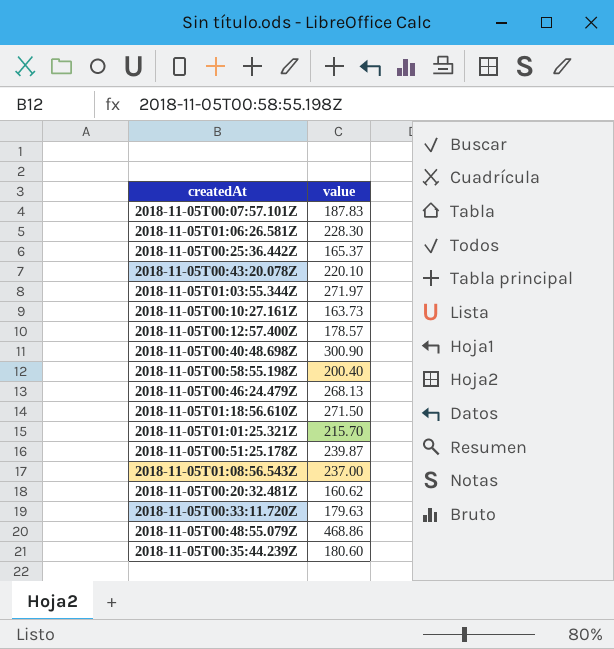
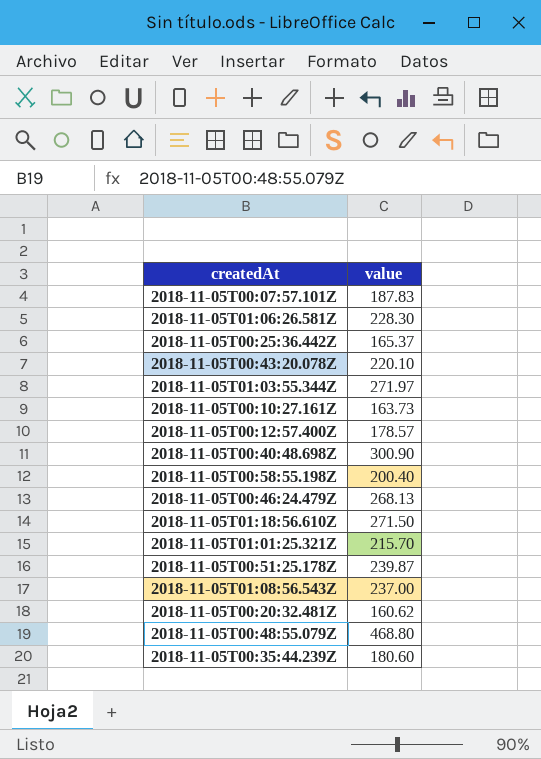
row 2018-11-05T00:33:11.720Z: 179.63 -> none
2018-11-05T00:48:55.079Z | value: 468.86 -> 468.80

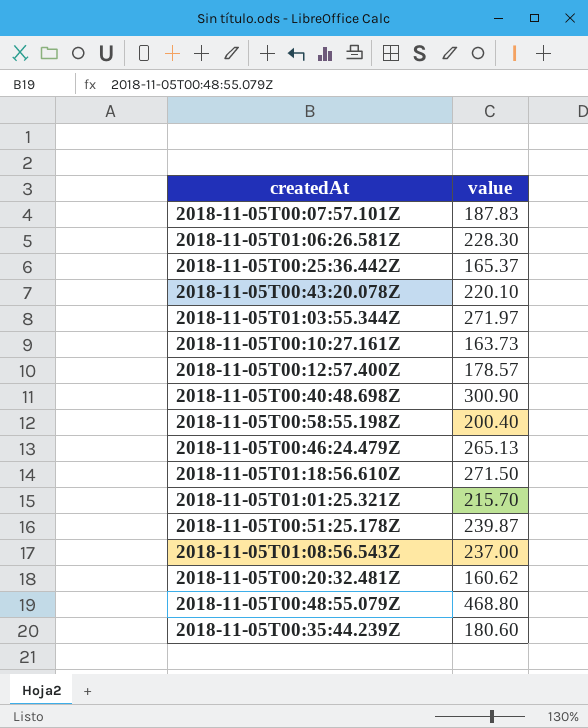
2018-11-05T00:46:24.479Z | value: 268.13 -> 265.13

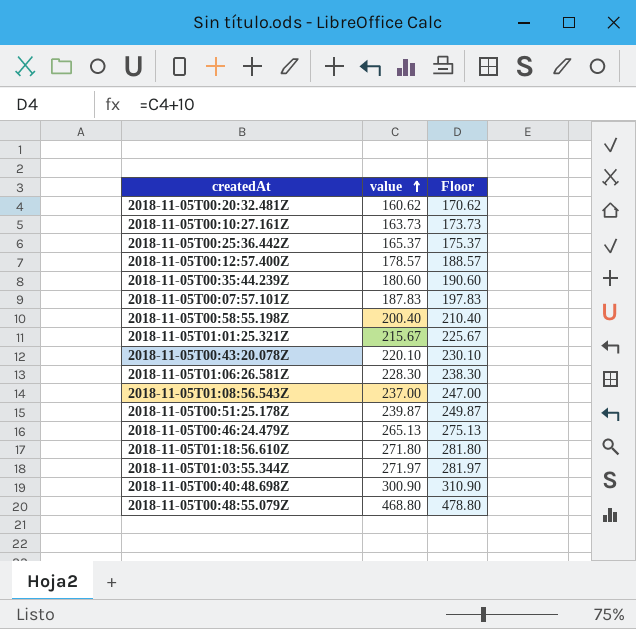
row order: none -> value ascending
column Floor | formula: none -> [value] + 10
2018-11-05T01:01:25.321Z | value: 215.70 -> 215.67
2018-11-05T01:18:56.610Z | value: 271.50 -> 271.80

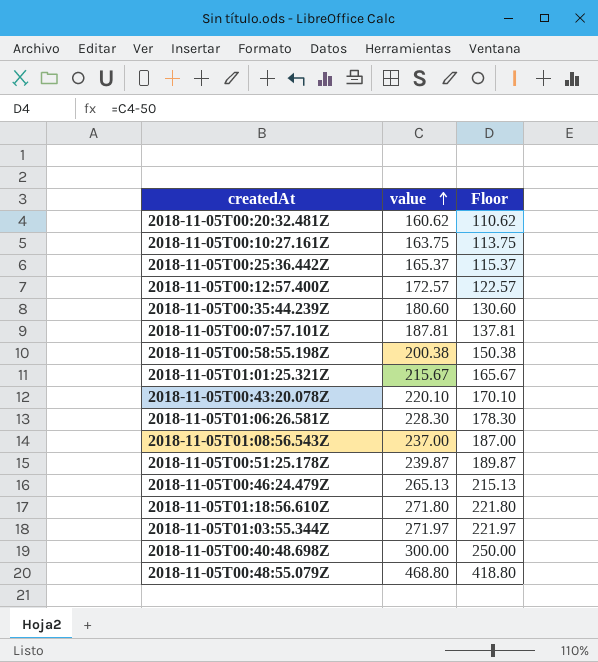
column Floor | formula: [value] + 10 -> [value] - 50
2018-11-05T00:10:27.161Z | value: 163.73 -> 163.75
2018-11-05T00:12:57.400Z | value: 178.57 -> 172.57
2018-11-05T00:07:57.101Z | value: 187.83 -> 187.81
2018-11-05T00:58:55.198Z | value: 200.40 -> 200.38
2018-11-05T00:40:48.698Z | value: 300.90 -> 300.00

